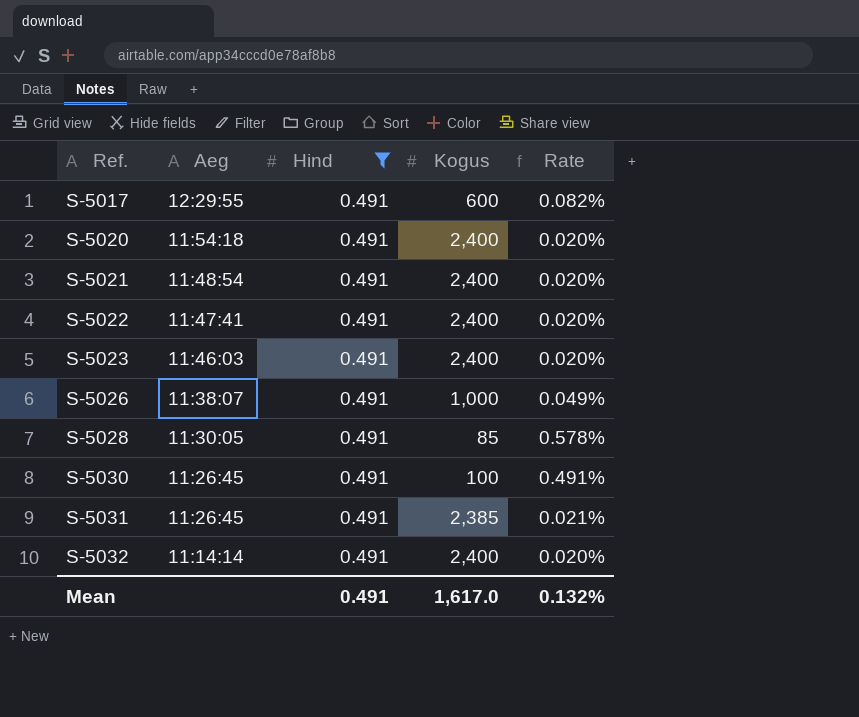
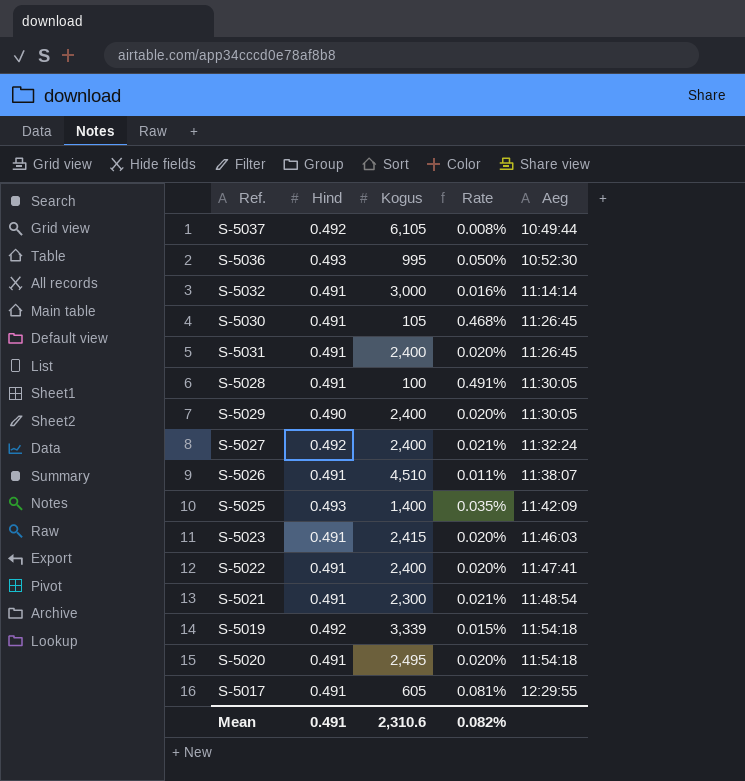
filter: Hind = 0.491 -> none
row order: Ref. ascending -> Aeg ascending
column Aeg | position: 2 -> 5
S-5032 | Kogus: 2,400 -> 3,000
S-5032 | Rate: 0.020% -> 0.016%
S-5030 | Kogus: 100 -> 105
S-5030 | Rate: 0.491% -> 0.468%
S-5031 | Kogus: 2,385 -> 2,400
S-5031 | Rate: 0.021% -> 0.020%
S-5028 | Kogus: 85 -> 100
S-5028 | Rate: 0.578% -> 0.491%
S-5026 | Kogus: 1,000 -> 4,510
S-5026 | Rate: 0.049% -> 0.011%
S-5023 | Kogus: 2,400 -> 2,415
S-5021 | Kogus: 2,400 -> 2,300
S-5021 | Rate: 0.020% -> 0.021%
S-5020 | Kogus: 2,400 -> 2,495
S-5017 | Kogus: 600 -> 605
S-5017 | Rate: 0.082% -> 0.081%
Mean | Kogus: 1,617.0 -> 2,310.6
Mean | Rate: 0.132% -> 0.082%

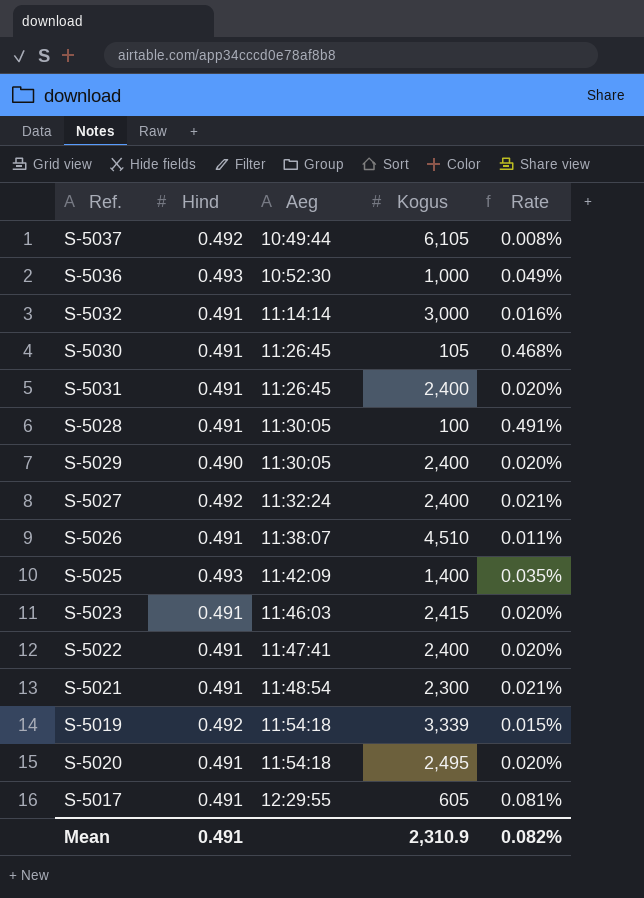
column Aeg | position: 5 -> 3
S-5036 | Kogus: 995 -> 1,000
S-5036 | Rate: 0.050% -> 0.049%
Mean | Kogus: 2,310.6 -> 2,310.9

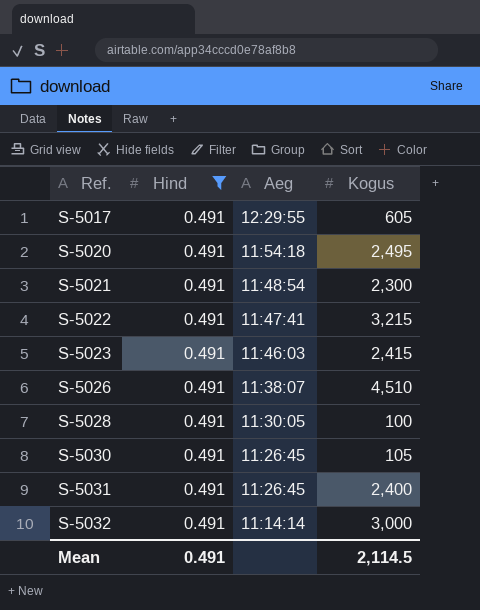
filter: none -> Hind = 0.491
row order: Aeg ascending -> Ref. ascending
column Rate | formula: [Hind] / [Kogus] -> none
S-5022 | Kogus: 2,400 -> 3,215
Mean | Kogus: 2,310.9 -> 2,114.5

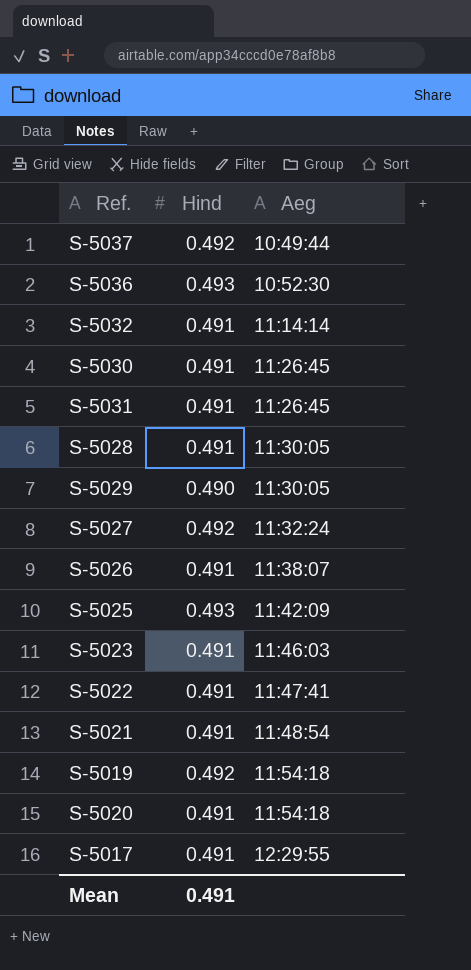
filter: Hind = 0.491 -> none
row order: Ref. ascending -> Aeg ascending
column Kogus | position: 4 -> none

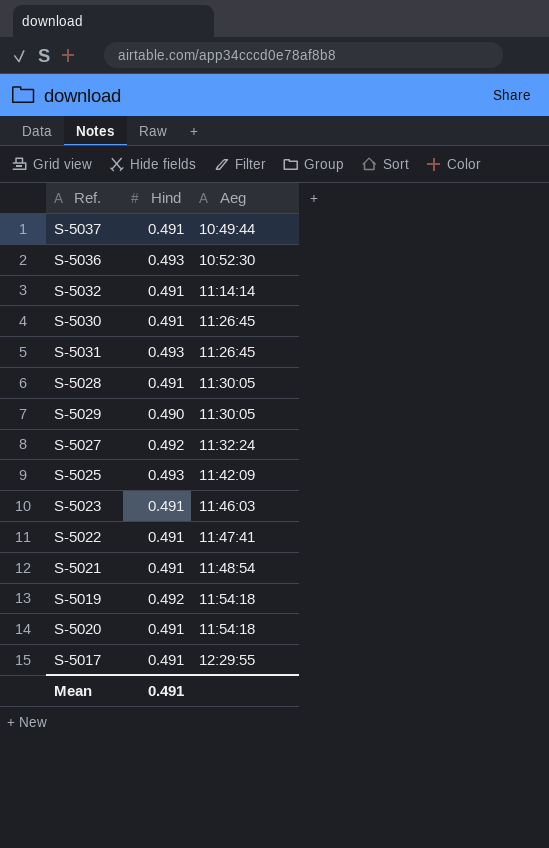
row S-5026: 0.491 | 11:38:07 -> none
S-5037 | Hind: 0.492 -> 0.491
S-5031 | Hind: 0.491 -> 0.493

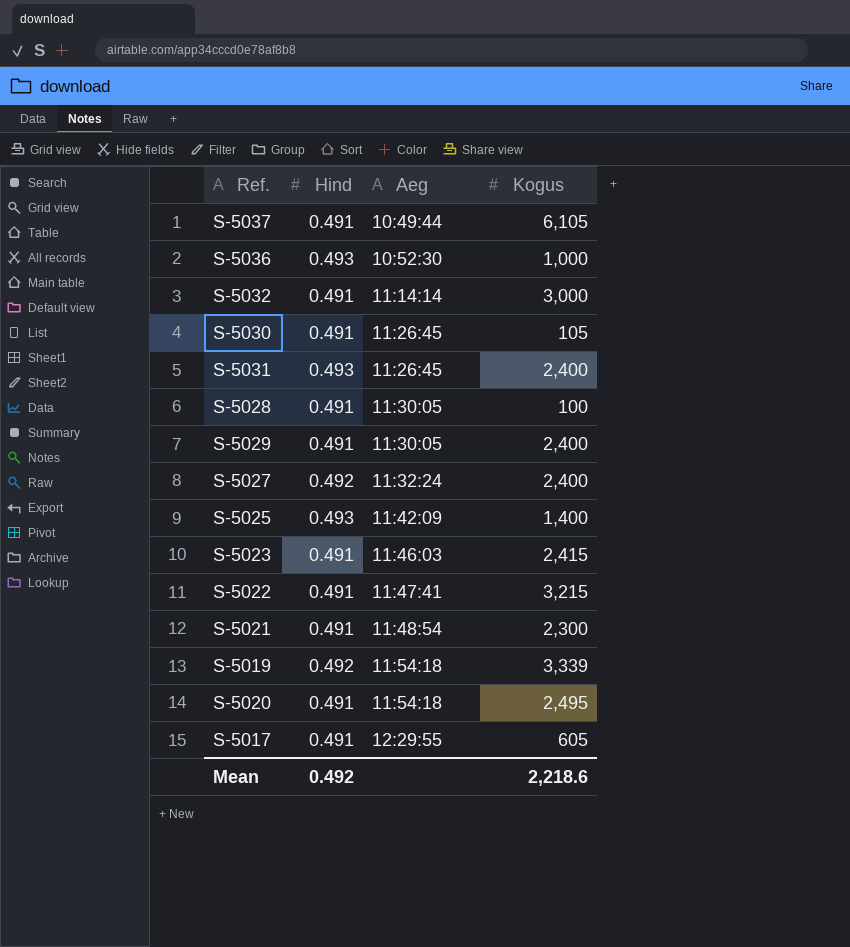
column Kogus | position: none -> 4
S-5029 | Hind: 0.490 -> 0.491
Mean | Hind: 0.491 -> 0.492

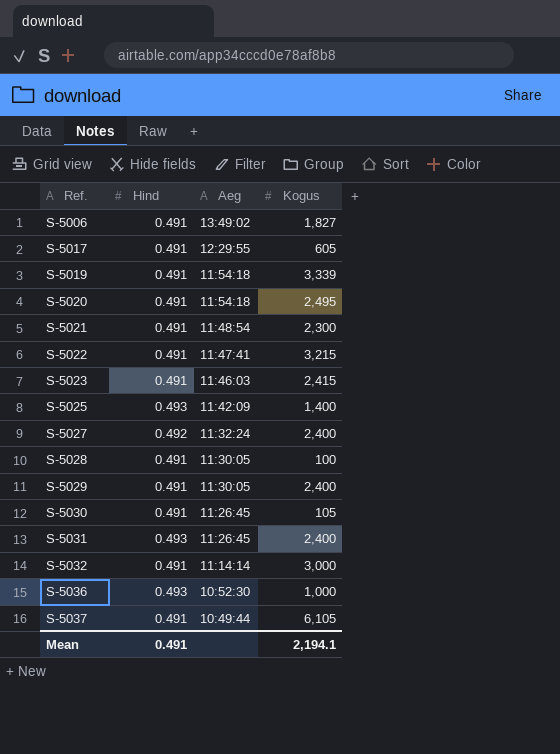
row order: Aeg ascending -> Ref. ascending
row S-5006: none -> 0.491 | 13:49:02 | 1,827
S-5019 | Hind: 0.492 -> 0.491
Mean | Hind: 0.492 -> 0.491
Mean | Kogus: 2,218.6 -> 2,194.1

